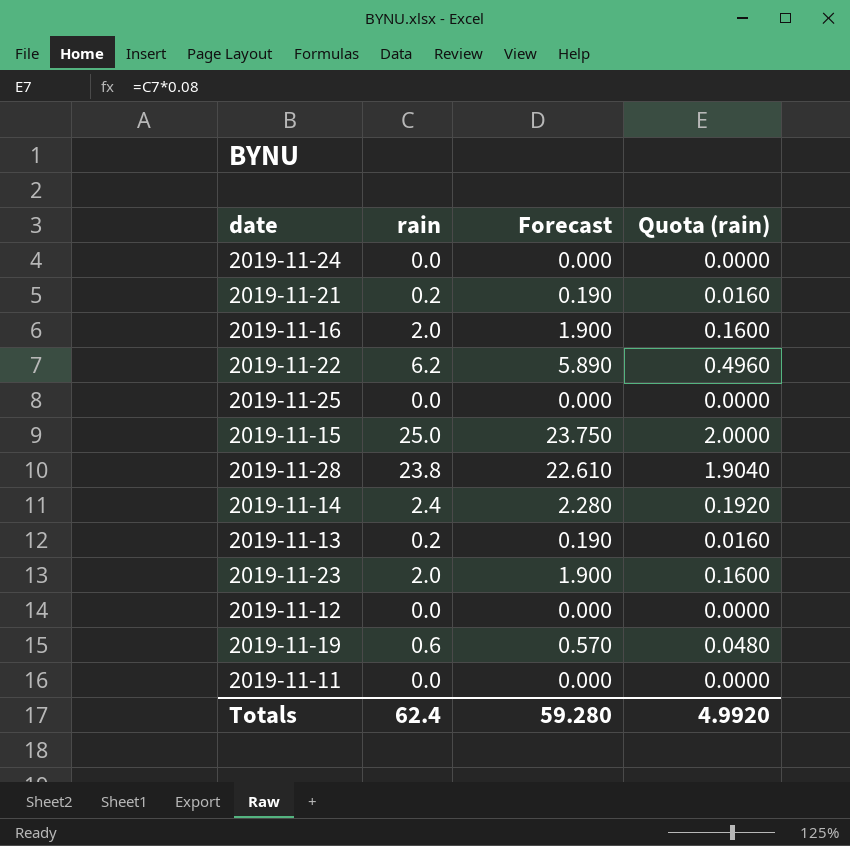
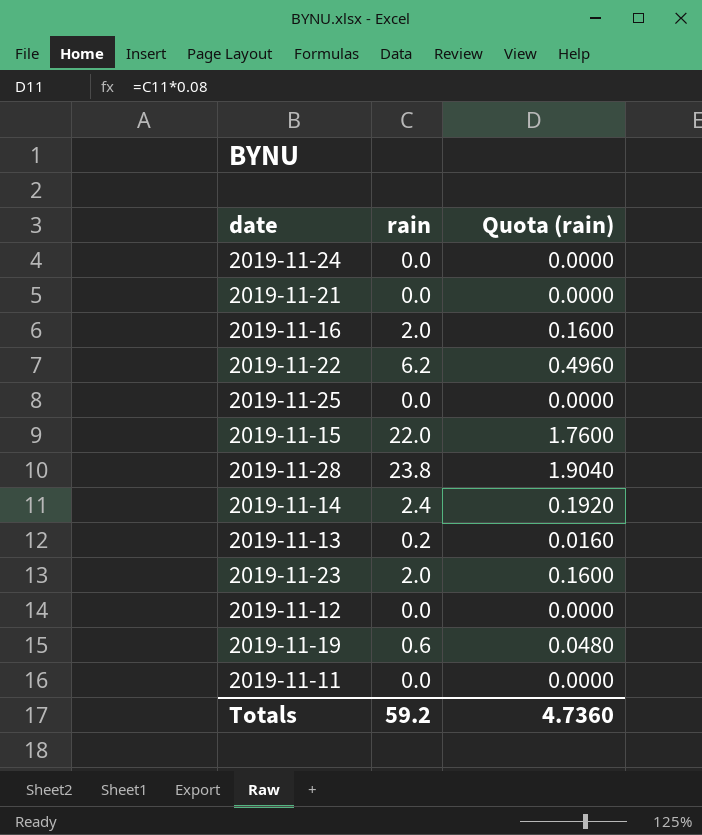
column Forecast | formula: [rain] * 0.95 -> none
2019-11-21 | rain: 0.2 -> 0.0
2019-11-21 | Quota (rain): 0.0160 -> 0.0000
2019-11-15 | rain: 25.0 -> 22.0
2019-11-15 | Quota (rain): 2.0000 -> 1.7600
Totals | rain: 62.4 -> 59.2
Totals | Quota (rain): 4.9920 -> 4.7360

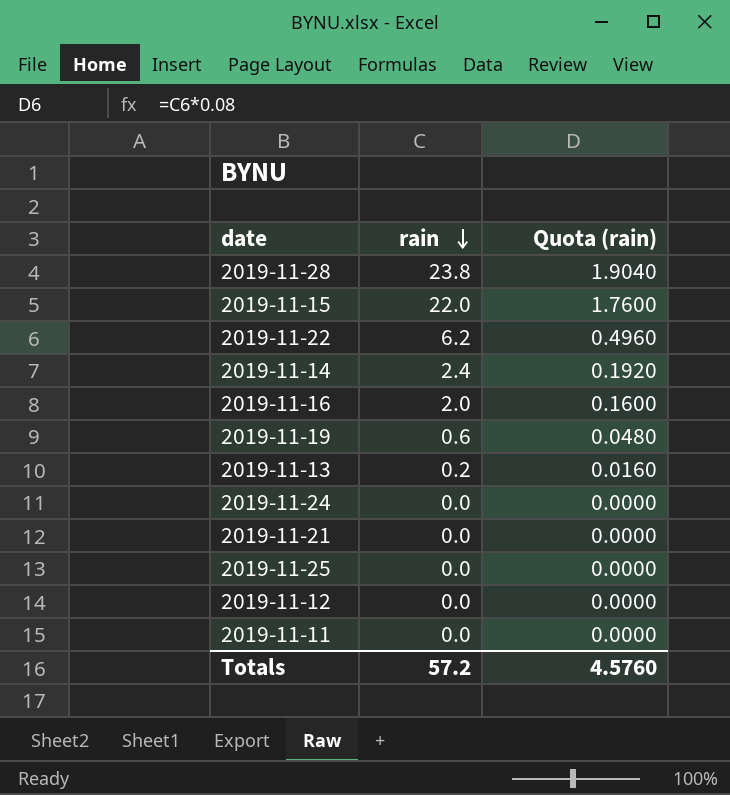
row order: none -> rain descending
row 2019-11-23: 2.0 | 0.1600 -> none
Totals | rain: 59.2 -> 57.2
Totals | Quota (rain): 4.7360 -> 4.5760

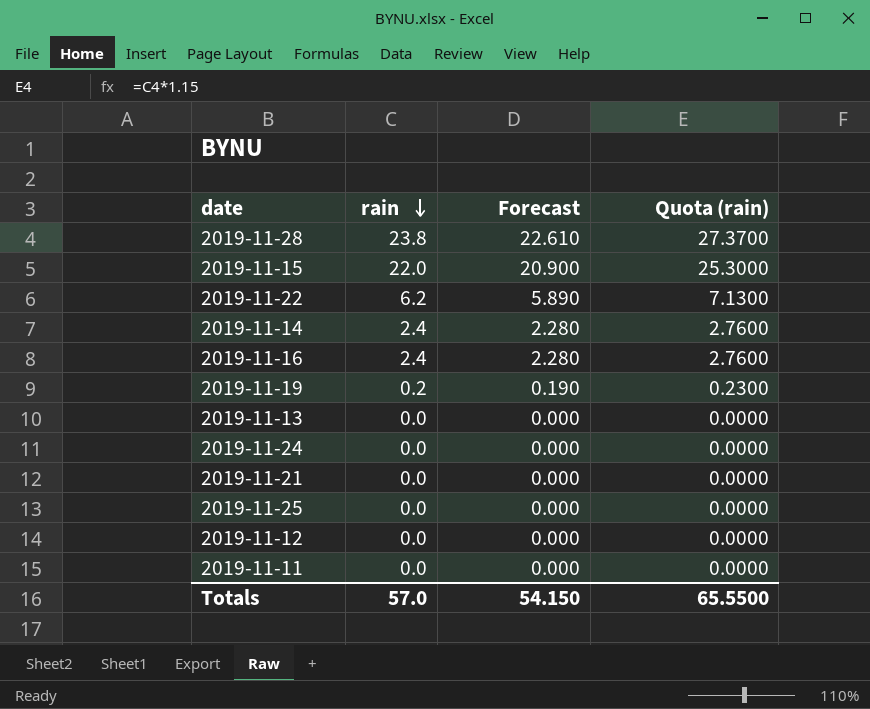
column Forecast | formula: none -> [rain] * 0.95
column Quota (rain) | formula: [rain] * 0.08 -> [rain] * 1.15
2019-11-16 | rain: 2.0 -> 2.4
2019-11-19 | rain: 0.6 -> 0.2
2019-11-13 | rain: 0.2 -> 0.0
Totals | rain: 57.2 -> 57.0
Totals | Quota (rain): 4.5760 -> 65.5500

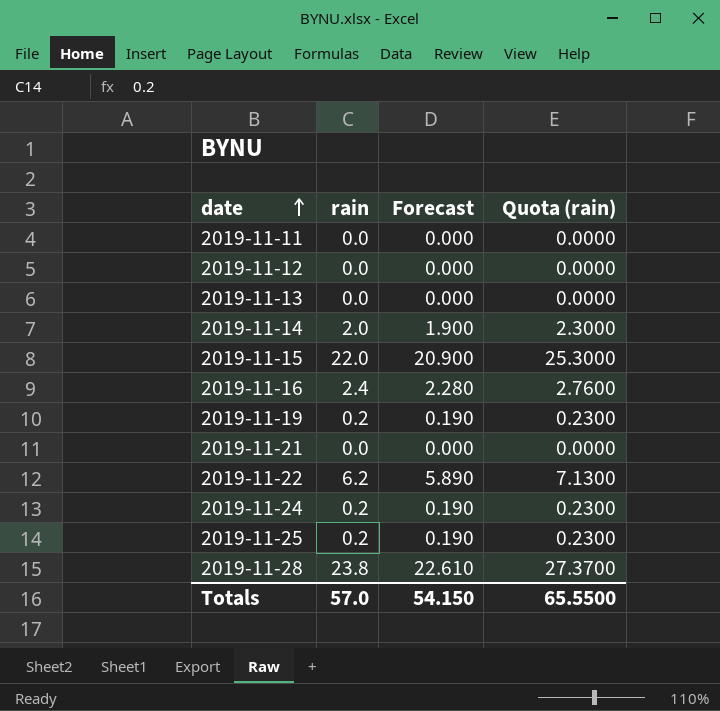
row order: rain descending -> date ascending
2019-11-14 | rain: 2.4 -> 2.0
2019-11-14 | Forecast: 2.280 -> 1.900
2019-11-14 | Quota (rain): 2.7600 -> 2.3000
2019-11-24 | rain: 0.0 -> 0.2
2019-11-24 | Forecast: 0.000 -> 0.190
2019-11-24 | Quota (rain): 0.0000 -> 0.2300
2019-11-25 | rain: 0.0 -> 0.2
2019-11-25 | Forecast: 0.000 -> 0.190
2019-11-25 | Quota (rain): 0.0000 -> 0.2300

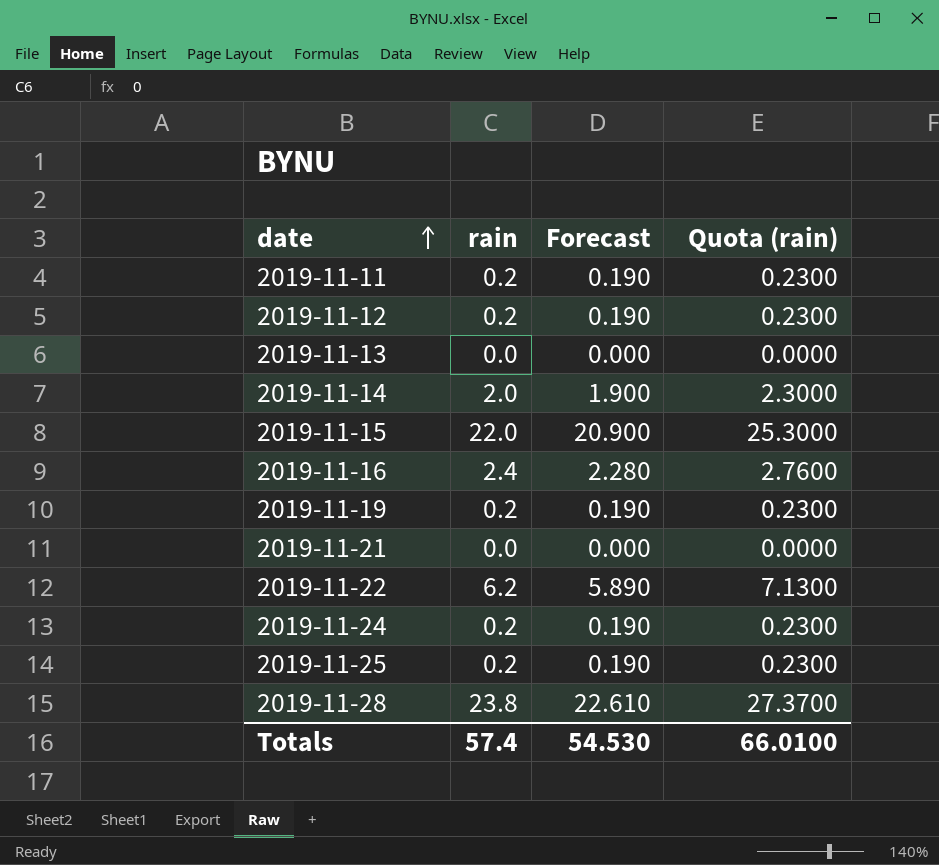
2019-11-11 | rain: 0.0 -> 0.2
2019-11-11 | Forecast: 0.000 -> 0.190
2019-11-11 | Quota (rain): 0.0000 -> 0.2300
2019-11-12 | rain: 0.0 -> 0.2
2019-11-12 | Forecast: 0.000 -> 0.190
2019-11-12 | Quota (rain): 0.0000 -> 0.2300
Totals | rain: 57.0 -> 57.4
Totals | Forecast: 54.150 -> 54.530
Totals | Quota (rain): 65.5500 -> 66.0100

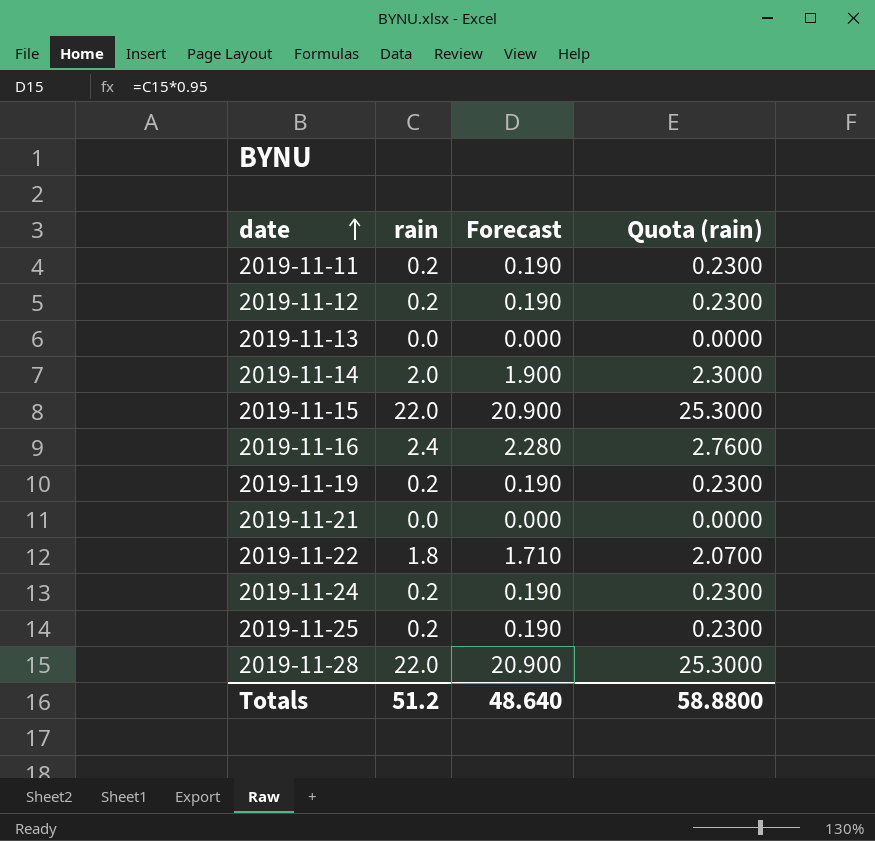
2019-11-22 | rain: 6.2 -> 1.8
2019-11-22 | Forecast: 5.890 -> 1.710
2019-11-22 | Quota (rain): 7.1300 -> 2.0700
2019-11-28 | rain: 23.8 -> 22.0
2019-11-28 | Forecast: 22.610 -> 20.900
2019-11-28 | Quota (rain): 27.3700 -> 25.3000
Totals | rain: 57.4 -> 51.2
Totals | Forecast: 54.530 -> 48.640
Totals | Quota (rain): 66.0100 -> 58.8800

